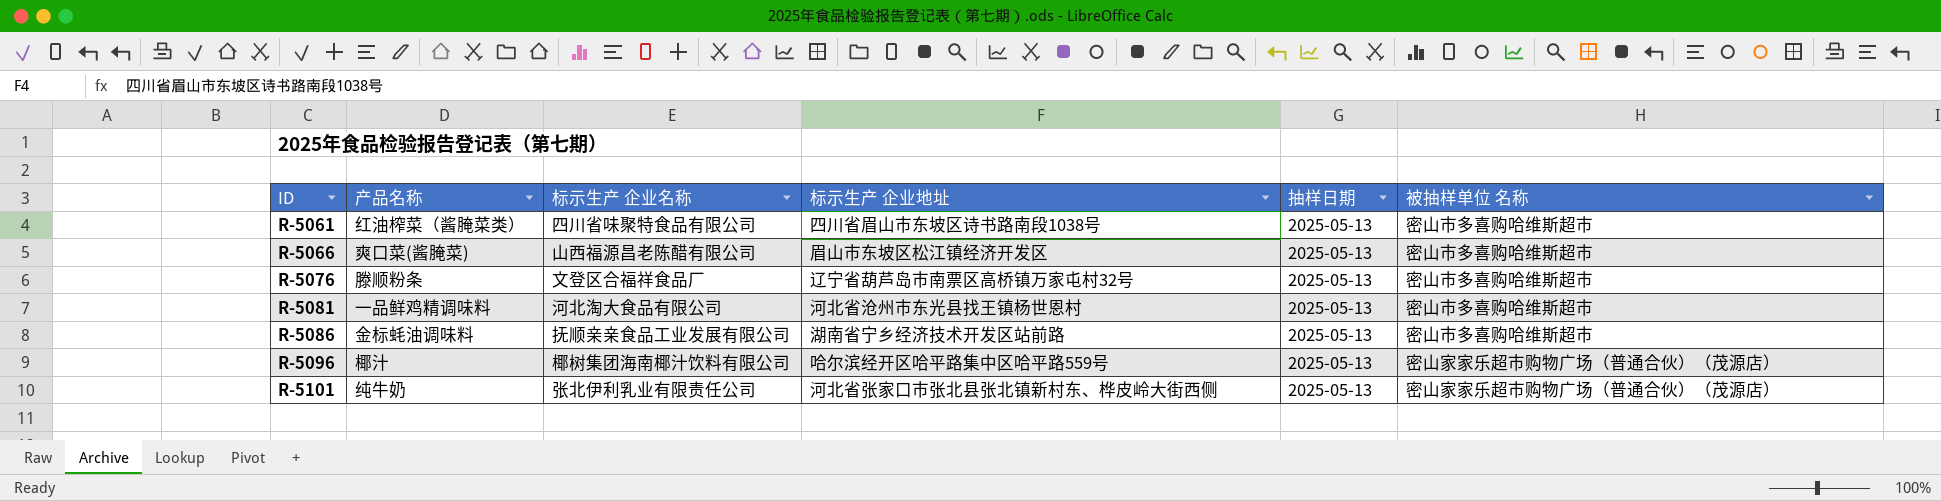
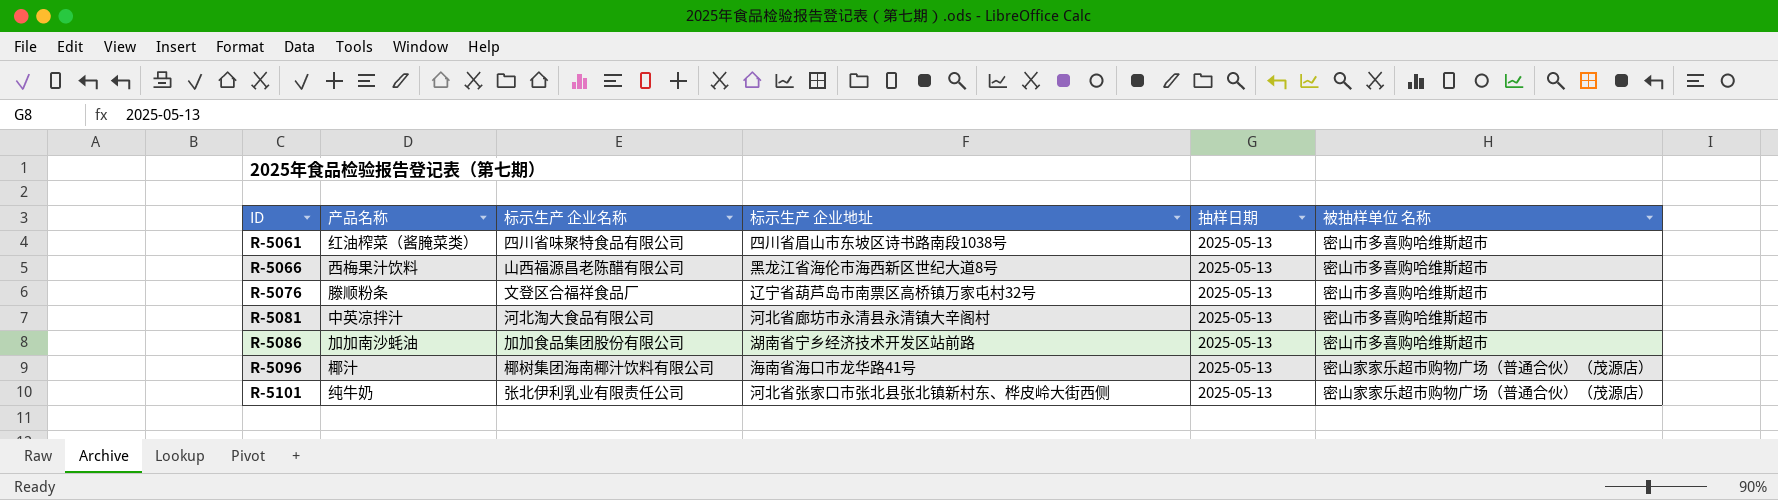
R-5066 | 产品名称: 爽口菜(酱腌菜) -> 西梅果汁饮料
R-5066 | 标示生产 企业地址: 眉山市东坡区松江镇经济开发区 -> 黑龙江省海伦市海西新区世纪大道8号
R-5081 | 产品名称: 一品鲜鸡精调味料 -> 中英凉拌汁
R-5081 | 标示生产 企业地址: 河北省沧州市东光县找王镇杨世恩村 -> 河北省廊坊市永清县永清镇大辛阁村
R-5086 | 产品名称: 金标蚝油调味料 -> 加加南沙蚝油
R-5086 | 标示生产 企业名称: 抚顺亲亲食品工业发展有限公司 -> 加加食品集团股份有限公司
R-5096 | 标示生产 企业地址: 哈尔滨经开区哈平路集中区哈平路559号 -> 海南省海口市龙华路41号

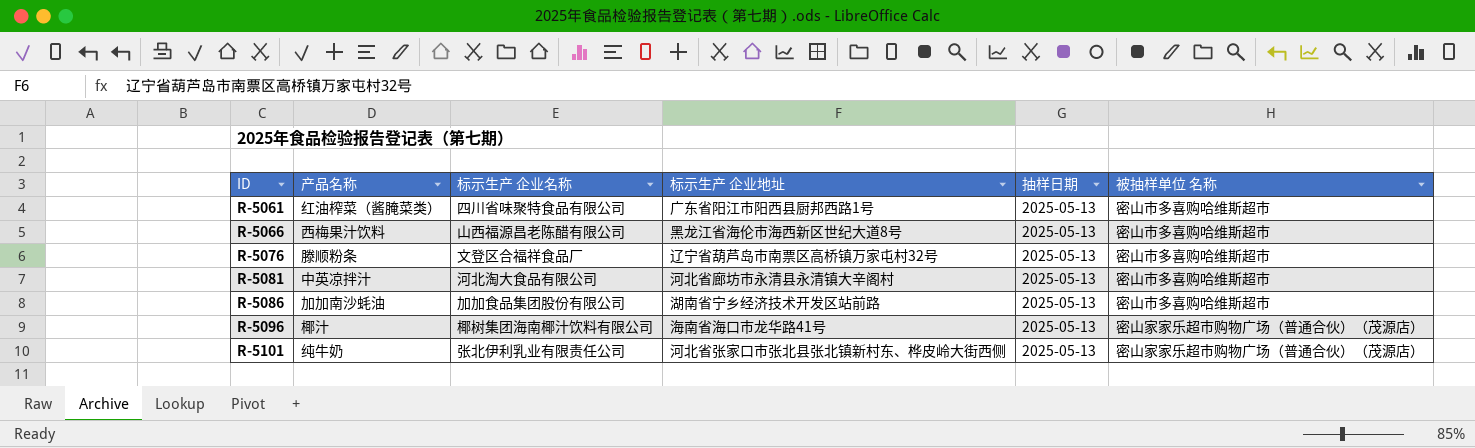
R-5061 | 标示生产 企业地址: 四川省眉山市东坡区诗书路南段1038号 -> 广东省阳江市阳西县厨邦西路1号

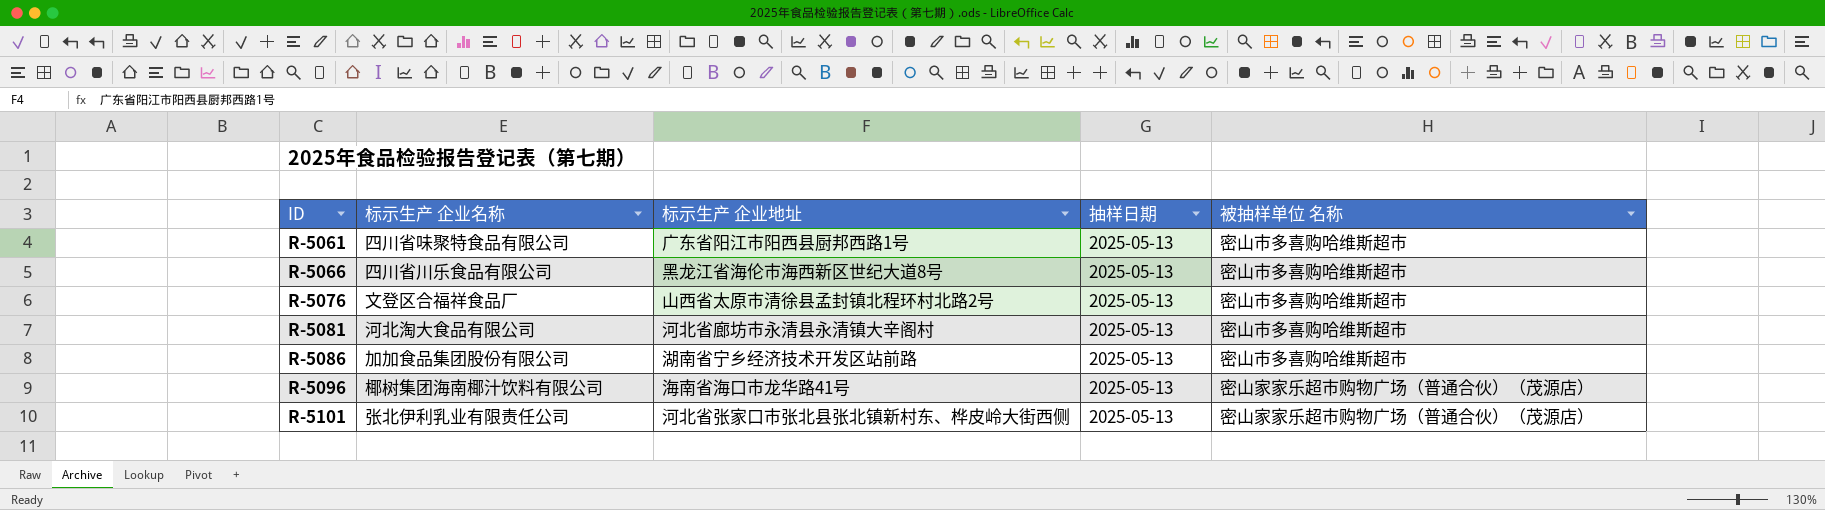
column 产品名称 | position: 2 -> none
R-5066 | 标示生产 企业名称: 山西福源昌老陈醋有限公司 -> 四川省川乐食品有限公司
R-5076 | 标示生产 企业地址: 辽宁省葫芦岛市南票区高桥镇万家屯村32号 -> 山西省太原市清徐县孟封镇北程环村北路2号

